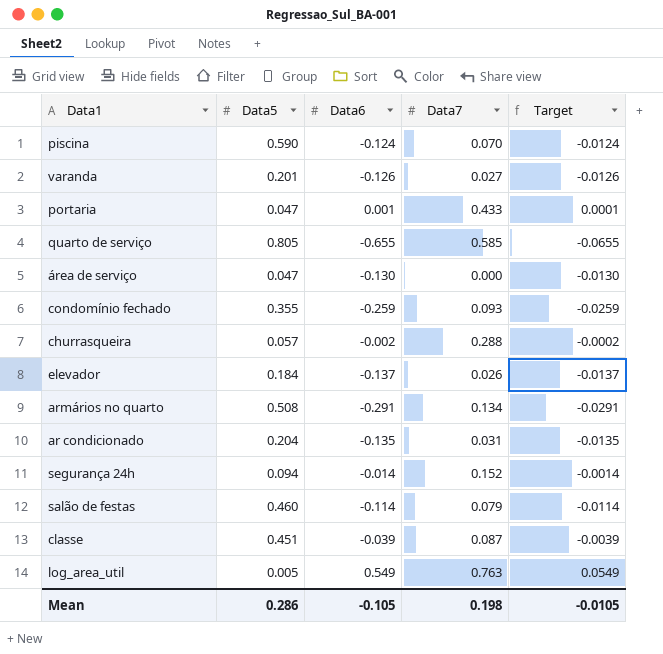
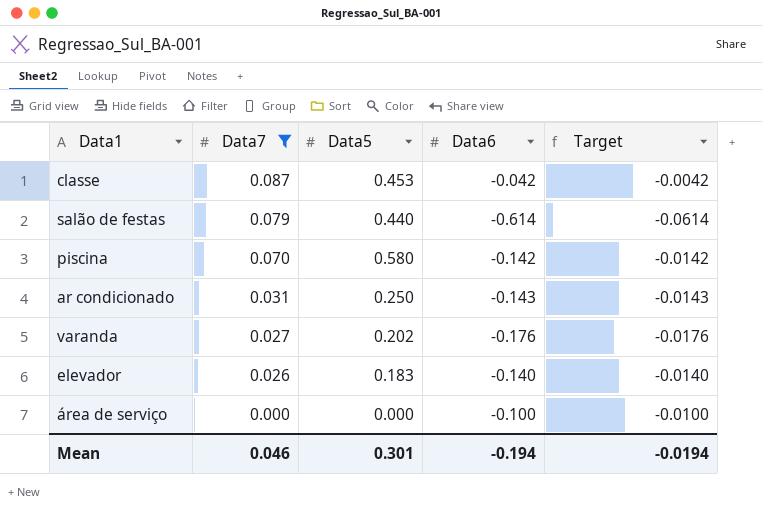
filter: none -> Data7 <= 0.087
row order: none -> Data7 descending
column Data7 | position: 4 -> 2
classe | Data5: 0.451 -> 0.453
classe | Data6: -0.039 -> -0.042
classe | Target: -0.0039 -> -0.0042
salão de festas | Data5: 0.460 -> 0.440
salão de festas | Data6: -0.114 -> -0.614
salão de festas | Target: -0.0114 -> -0.0614
piscina | Data5: 0.590 -> 0.580
piscina | Data6: -0.124 -> -0.142
piscina | Target: -0.0124 -> -0.0142
ar condicionado | Data5: 0.204 -> 0.250
ar condicionado | Data6: -0.135 -> -0.143
ar condicionado | Target: -0.0135 -> -0.0143
varanda | Data5: 0.201 -> 0.202
varanda | Data6: -0.126 -> -0.176
varanda | Target: -0.0126 -> -0.0176
elevador | Data5: 0.184 -> 0.183
elevador | Data6: -0.137 -> -0.140
elevador | Target: -0.0137 -> -0.0140
área de serviço | Data5: 0.047 -> 0.000
área de serviço | Data6: -0.130 -> -0.100
área de serviço | Target: -0.0130 -> -0.0100
Mean | Data7: 0.198 -> 0.046
Mean | Data5: 0.286 -> 0.301
Mean | Data6: -0.105 -> -0.194
Mean | Target: -0.0105 -> -0.0194

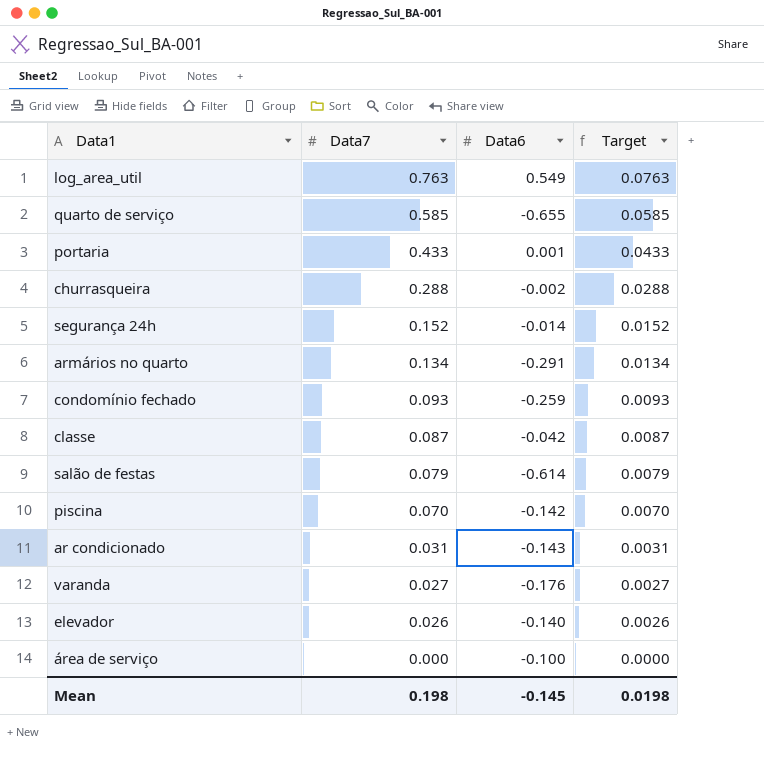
filter: Data7 <= 0.087 -> none
column Data5 | position: 3 -> none
column Target | formula: [Data6] * 0.1 -> [Data7] * 0.1
Mean | Data7: 0.046 -> 0.198
Mean | Data6: -0.194 -> -0.145
Mean | Target: -0.0194 -> 0.0198

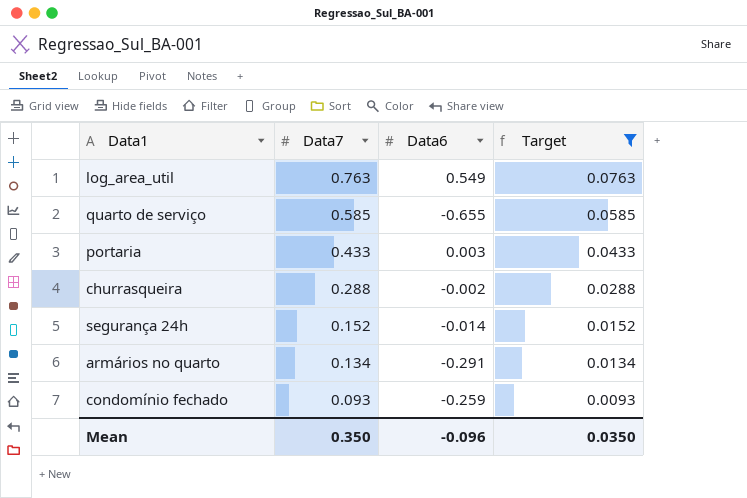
filter: none -> Target >= 0.0093
portaria | Data6: 0.001 -> 0.003
Mean | Data7: 0.198 -> 0.350
Mean | Data6: -0.145 -> -0.096
Mean | Target: 0.0198 -> 0.0350

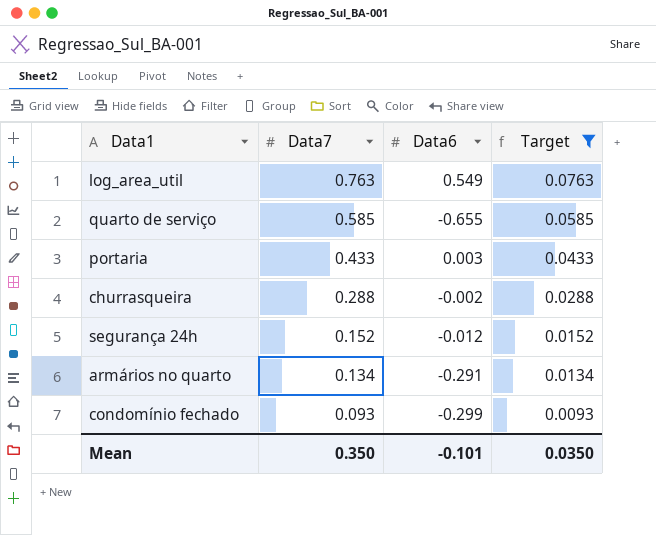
segurança 24h | Data6: -0.014 -> -0.012
condomínio fechado | Data6: -0.259 -> -0.299
Mean | Data6: -0.096 -> -0.101

